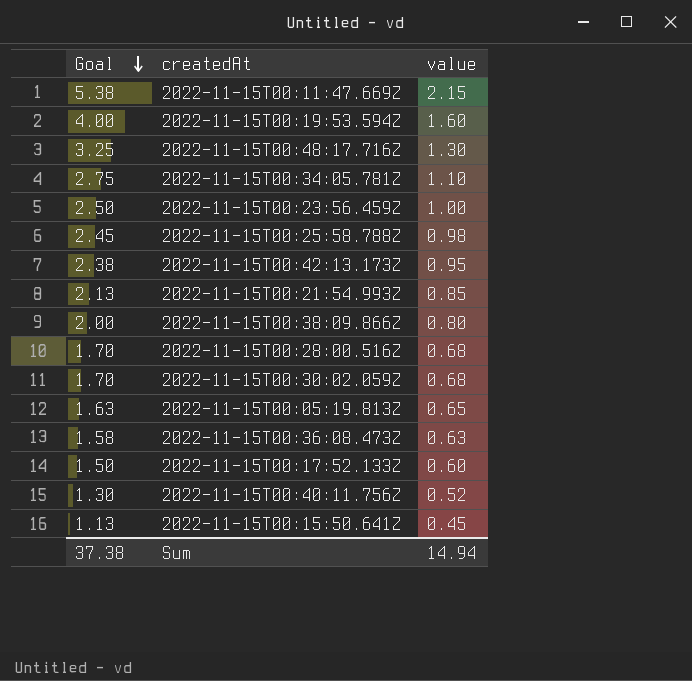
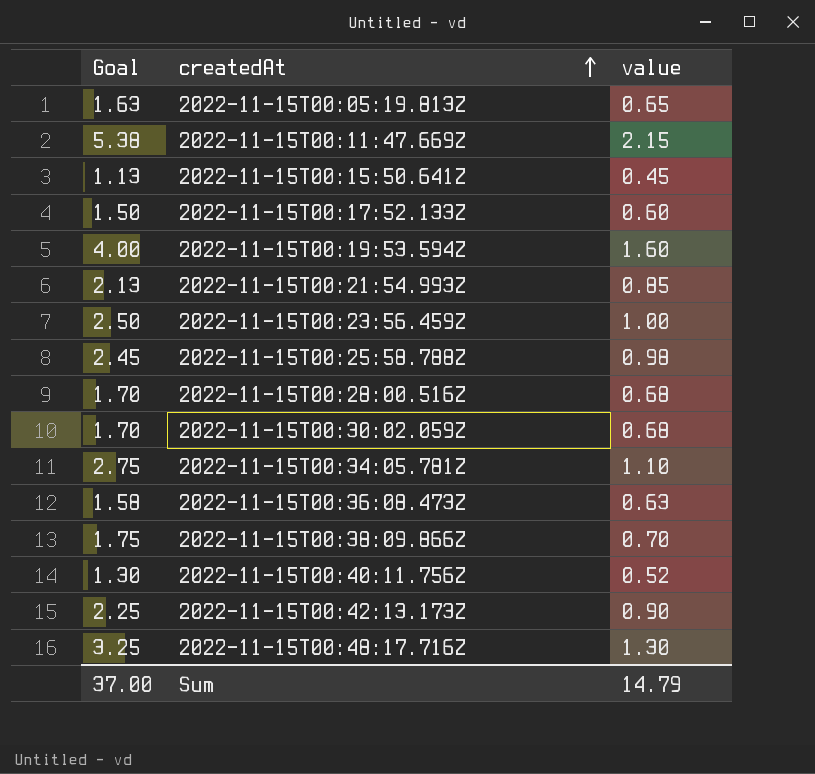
row order: Goal descending -> createdAt ascending
2022-11-15T00:38:09.866Z | Goal: 2.00 -> 1.75
2022-11-15T00:38:09.866Z | value: 0.80 -> 0.70
2022-11-15T00:42:13.173Z | Goal: 2.38 -> 2.25
2022-11-15T00:42:13.173Z | value: 0.95 -> 0.90
Sum | Goal: 37.38 -> 37.00
Sum | value: 14.94 -> 14.79

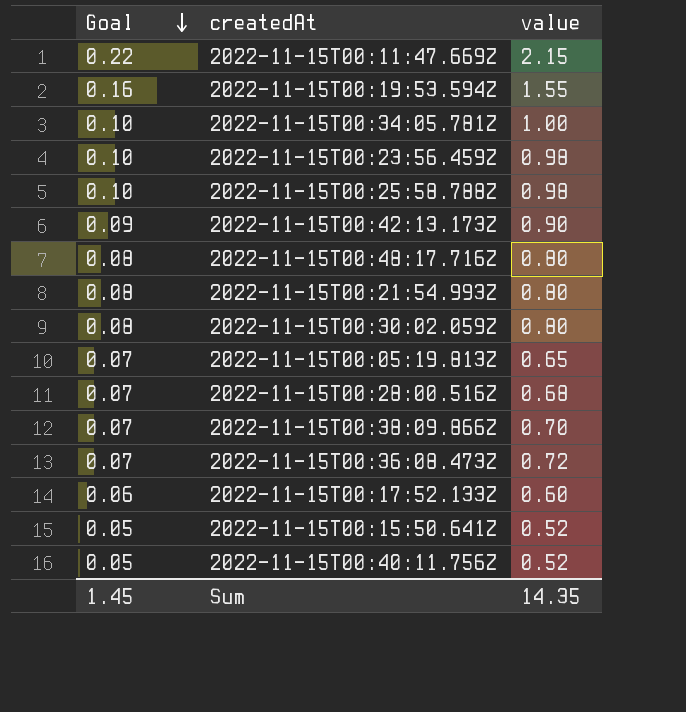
row order: createdAt ascending -> Goal descending
column Goal | formula: [value] * 2.5 -> [value] * 0.1
2022-11-15T00:19:53.594Z | value: 1.60 -> 1.55
2022-11-15T00:34:05.781Z | value: 1.10 -> 1.00
2022-11-15T00:23:56.459Z | value: 1.00 -> 0.98
2022-11-15T00:48:17.716Z | value: 1.30 -> 0.80
2022-11-15T00:21:54.993Z | value: 0.85 -> 0.80
2022-11-15T00:30:02.059Z | value: 0.68 -> 0.80
2022-11-15T00:36:08.473Z | value: 0.63 -> 0.72
2022-11-15T00:15:50.641Z | value: 0.45 -> 0.52
Sum | Goal: 37.00 -> 1.45
Sum | value: 14.79 -> 14.35

